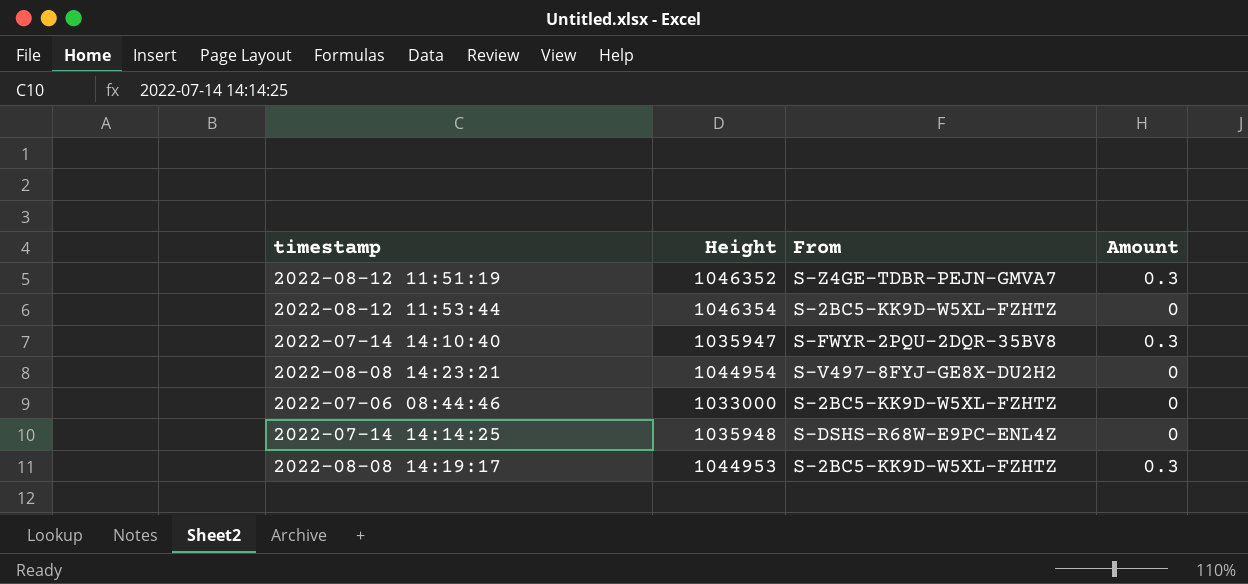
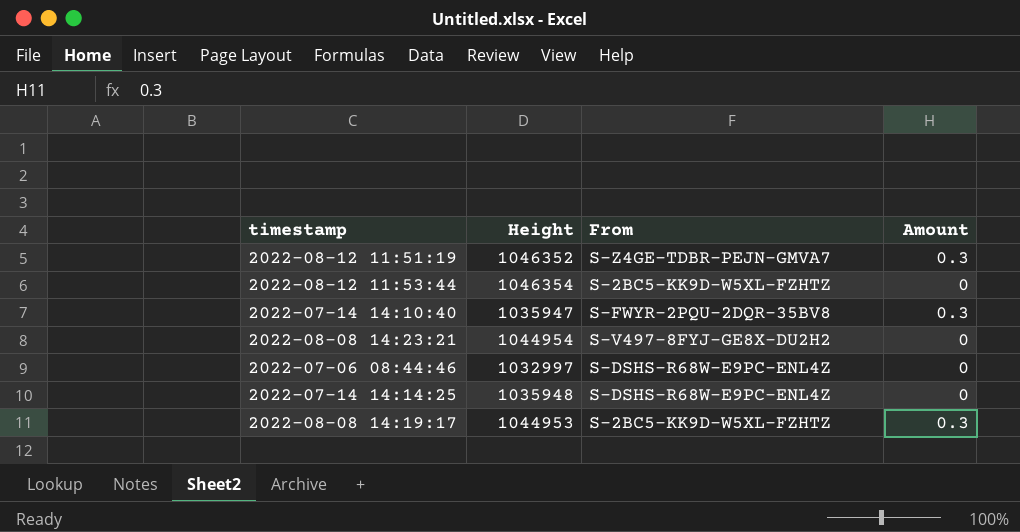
2022-07-06 08:44:46 | Height: 1033000 -> 1032997
2022-07-06 08:44:46 | From: S-2BC5-KK9D-W5XL-FZHTZ -> S-DSHS-R68W-E9PC-ENL4Z

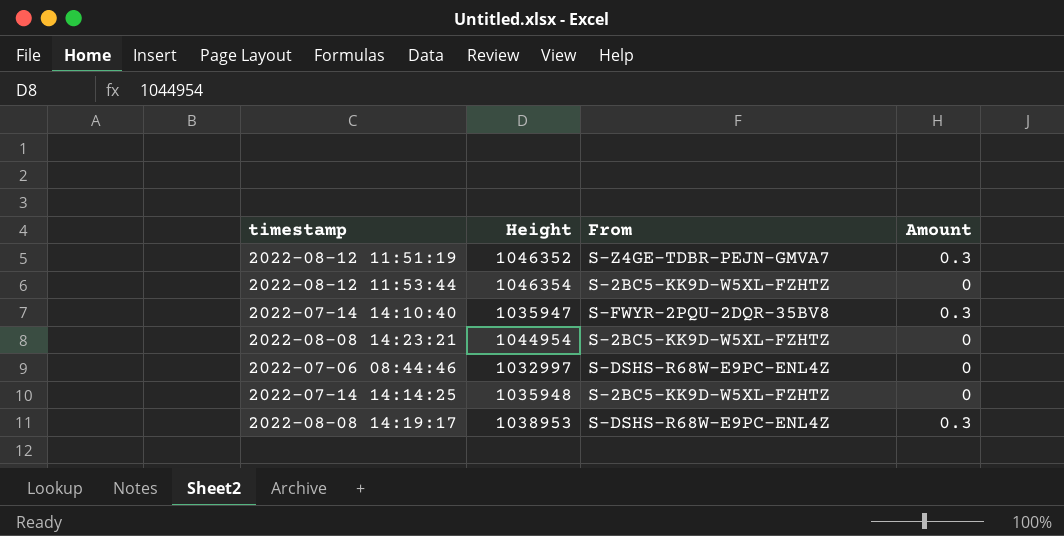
2022-08-08 14:23:21 | From: S-V497-8FYJ-GE8X-DU2H2 -> S-2BC5-KK9D-W5XL-FZHTZ
2022-07-14 14:14:25 | From: S-DSHS-R68W-E9PC-ENL4Z -> S-2BC5-KK9D-W5XL-FZHTZ
2022-08-08 14:19:17 | Height: 1044953 -> 1038953
2022-08-08 14:19:17 | From: S-2BC5-KK9D-W5XL-FZHTZ -> S-DSHS-R68W-E9PC-ENL4Z

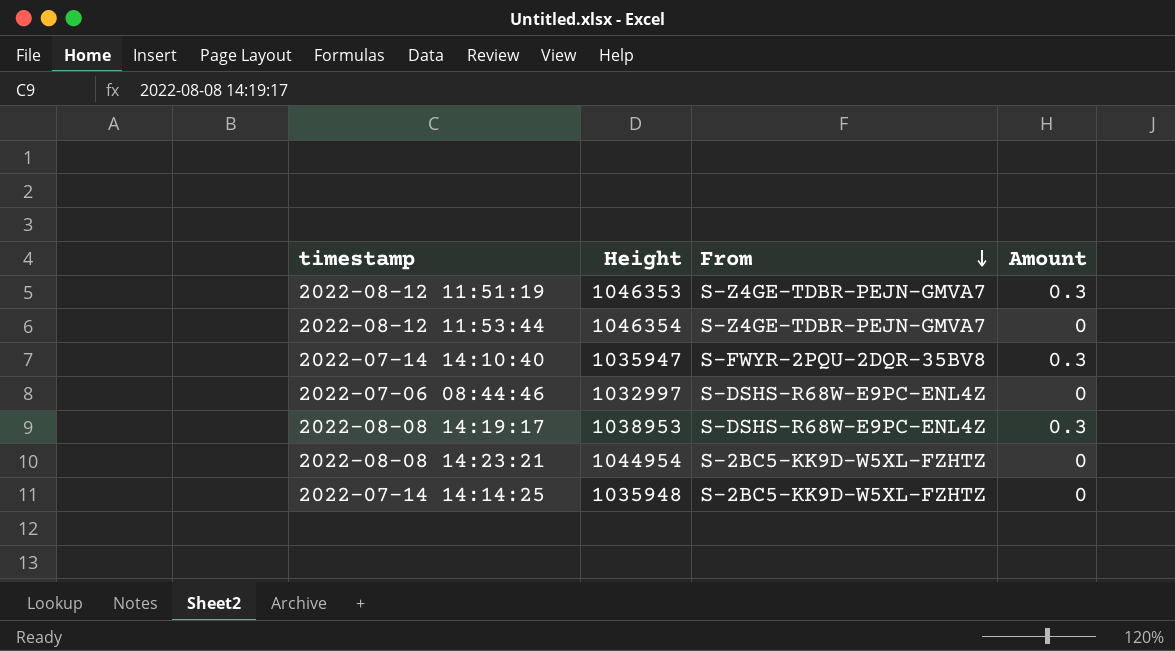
row order: none -> From descending
2022-08-12 11:51:19 | Height: 1046352 -> 1046353
2022-08-12 11:53:44 | From: S-2BC5-KK9D-W5XL-FZHTZ -> S-Z4GE-TDBR-PEJN-GMVA7

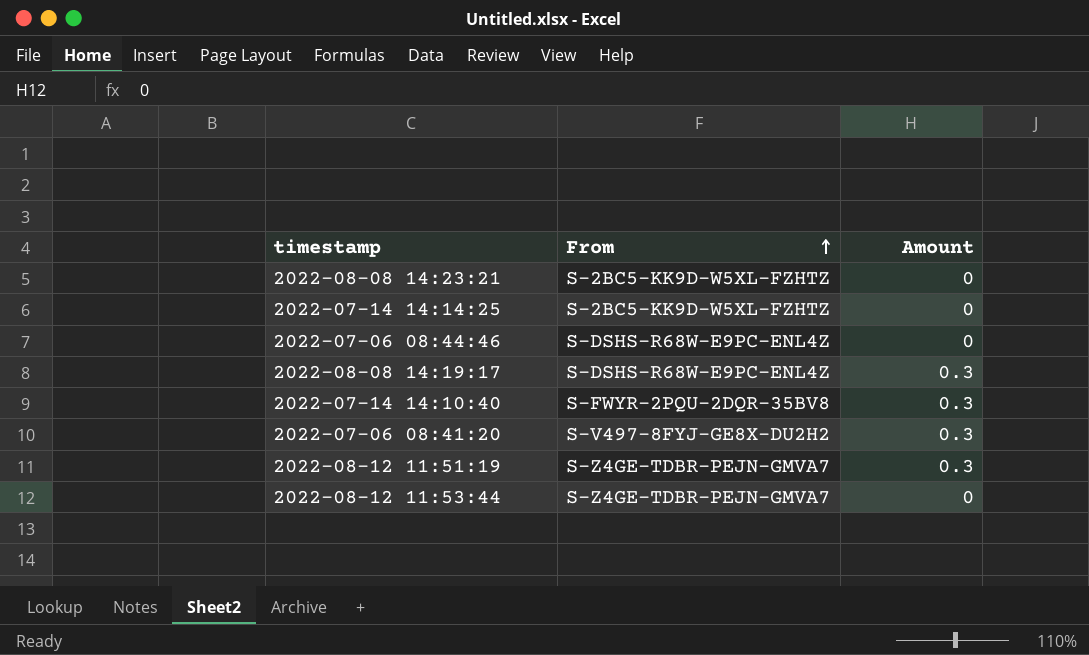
row order: From descending -> From ascending
column Height | position: 2 -> none
row 2022-07-06 08:41:20: none -> S-V497-8FYJ-GE8X-DU2H2 | 0.3

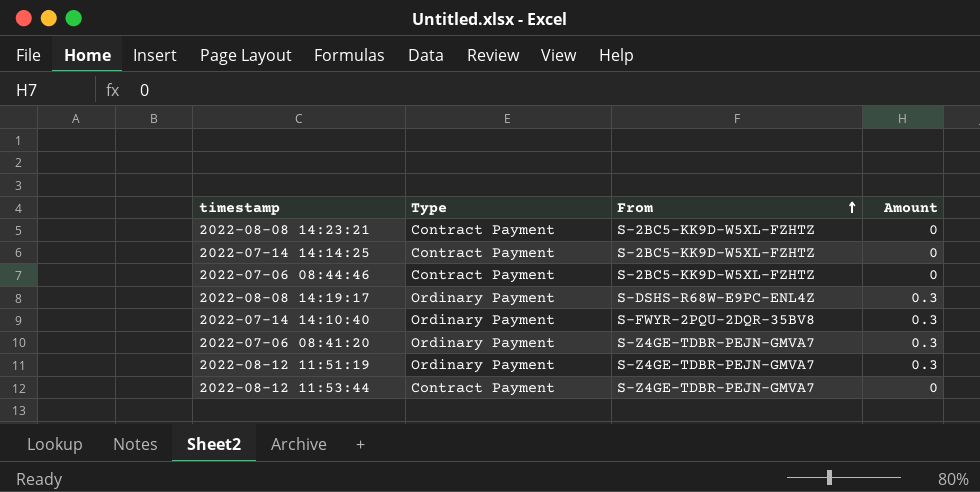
column Type | position: none -> 2
2022-07-06 08:44:46 | From: S-DSHS-R68W-E9PC-ENL4Z -> S-2BC5-KK9D-W5XL-FZHTZ
2022-07-06 08:41:20 | From: S-V497-8FYJ-GE8X-DU2H2 -> S-Z4GE-TDBR-PEJN-GMVA7

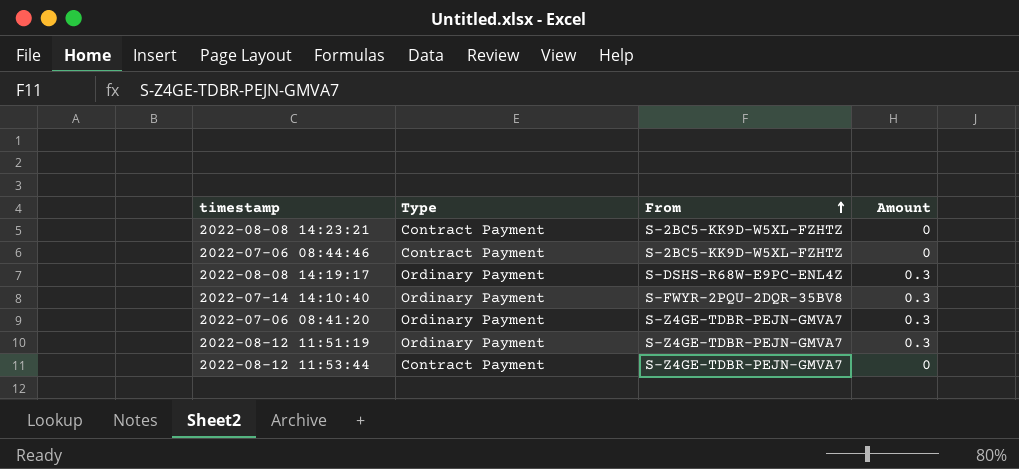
row 2022-07-14 14:14:25: Contract Payment | S-2BC5-KK9D-W5XL-FZHTZ | 0 -> none

